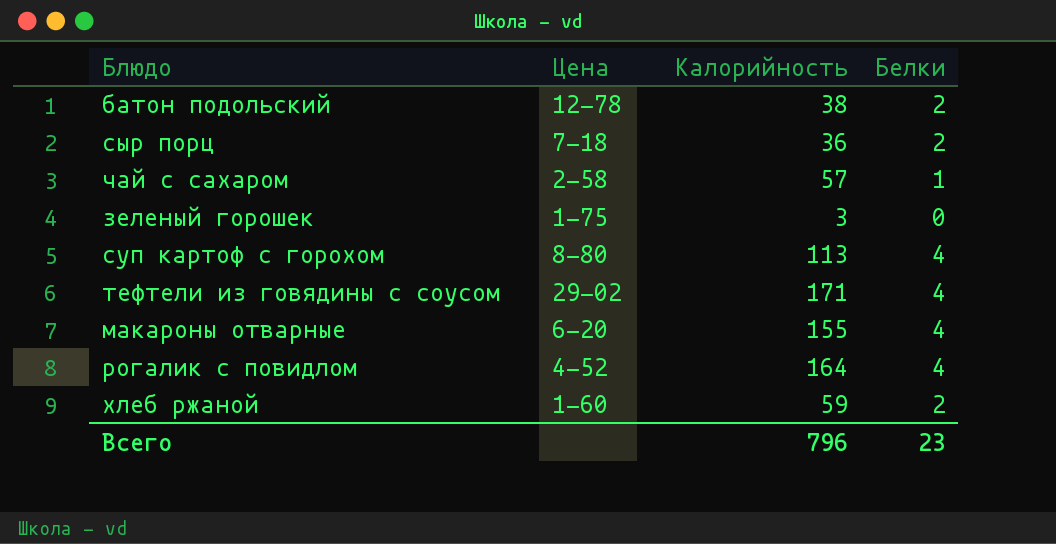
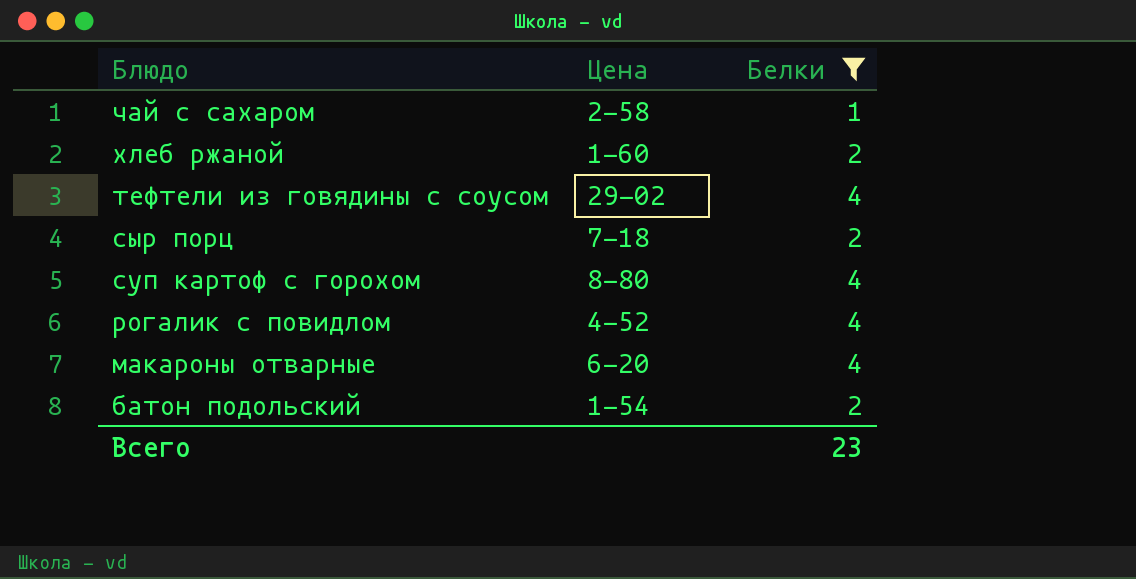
filter: none -> Белки != 0
row order: none -> Блюдо descending
column Калорийность | position: 3 -> none
батон подольский | Цена: 12-78 -> 1-54

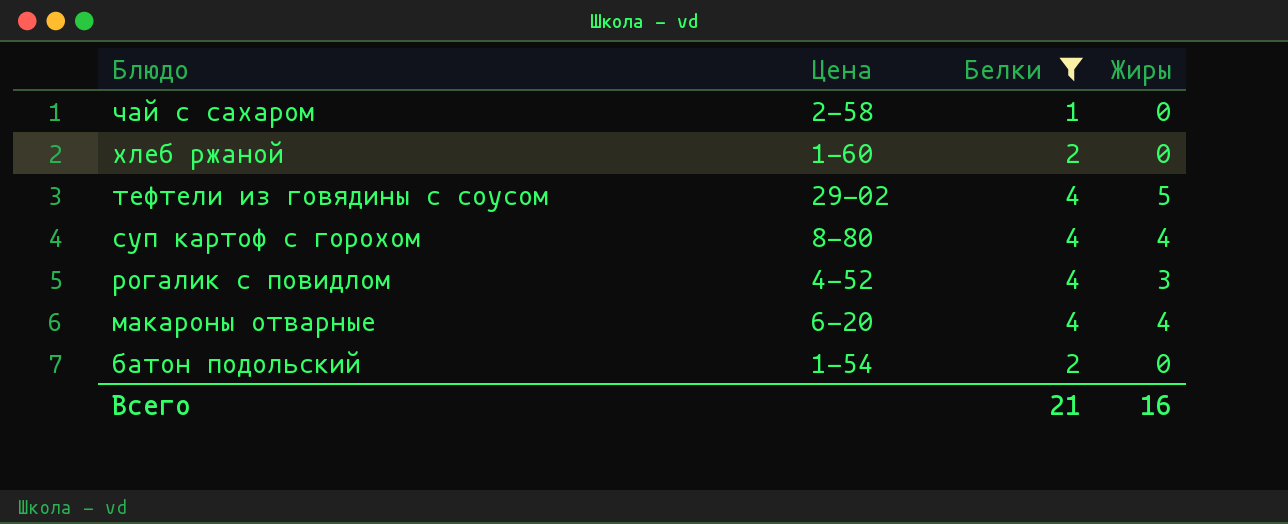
column Жиры | position: none -> 4
row сыр порц: 7-18 | 2 -> none
Всего | Белки: 23 -> 21

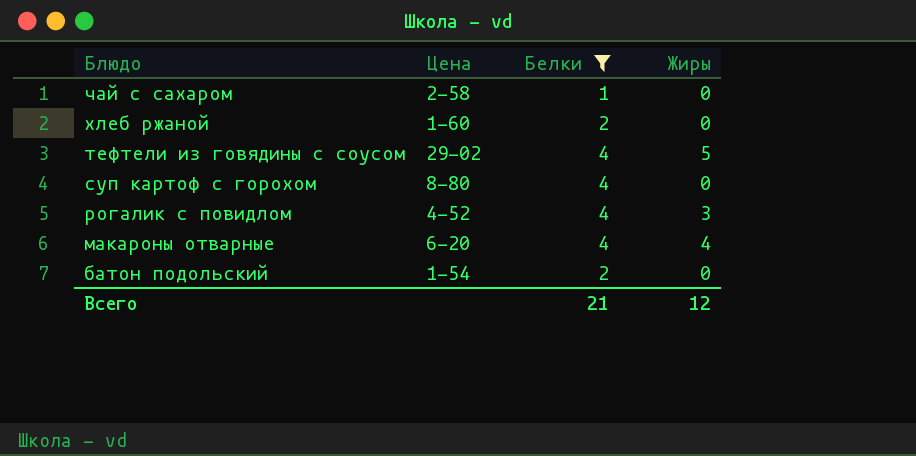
суп картоф с горохом | Жиры: 4 -> 0
Всего | Жиры: 16 -> 12

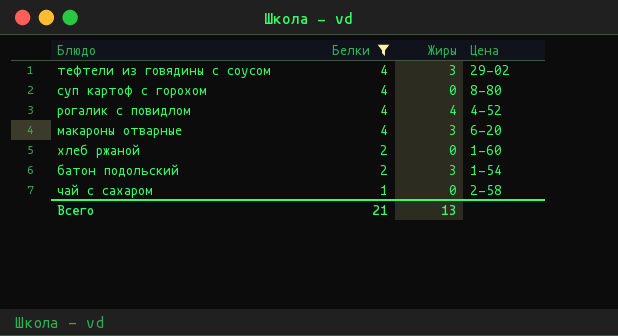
row order: Блюдо descending -> Белки descending
column Цена | position: 2 -> 4
тефтели из говядины с соусом | Жиры: 5 -> 3
рогалик с повидлом | Жиры: 3 -> 4
макароны отварные | Жиры: 4 -> 3
батон подольский | Жиры: 0 -> 3
Всего | Жиры: 12 -> 13

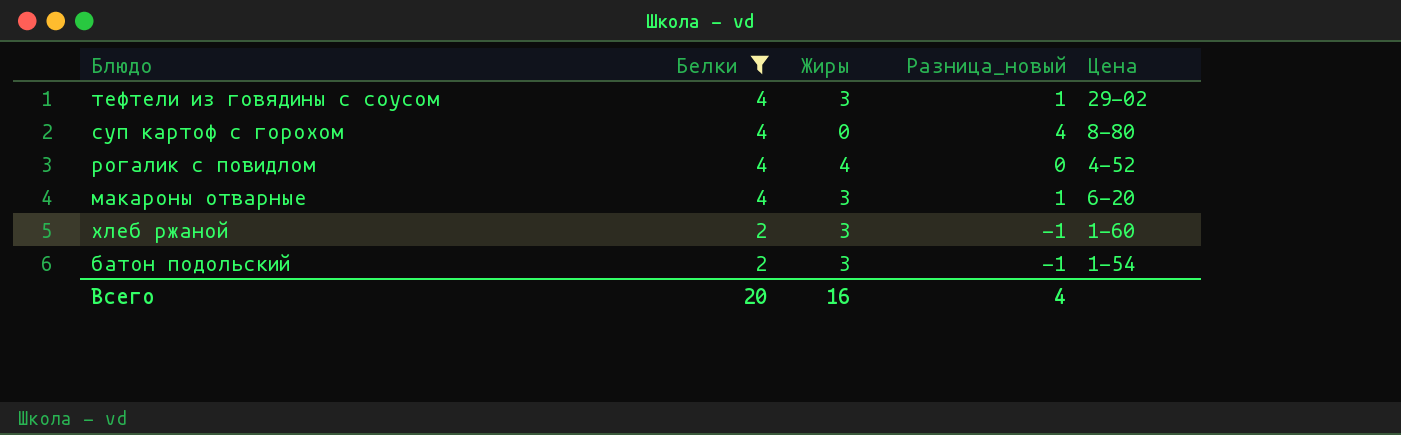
column Разница_новый | formula: none -> [Белки] - [Жиры]
row чай с сахаром: 1 | 0 | 2-58 -> none
хлеб ржаной | Жиры: 0 -> 3
Всего | Белки: 21 -> 20
Всего | Жиры: 13 -> 16

